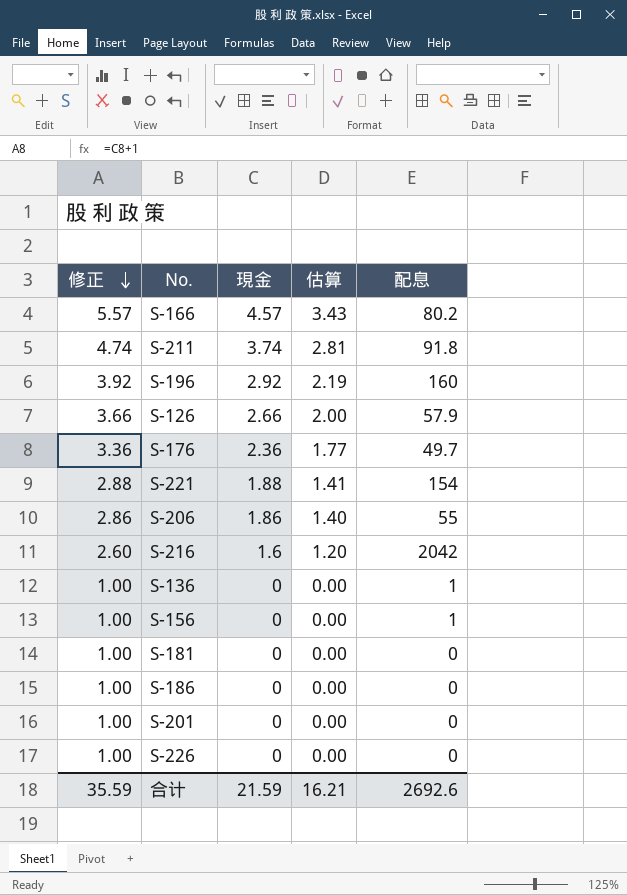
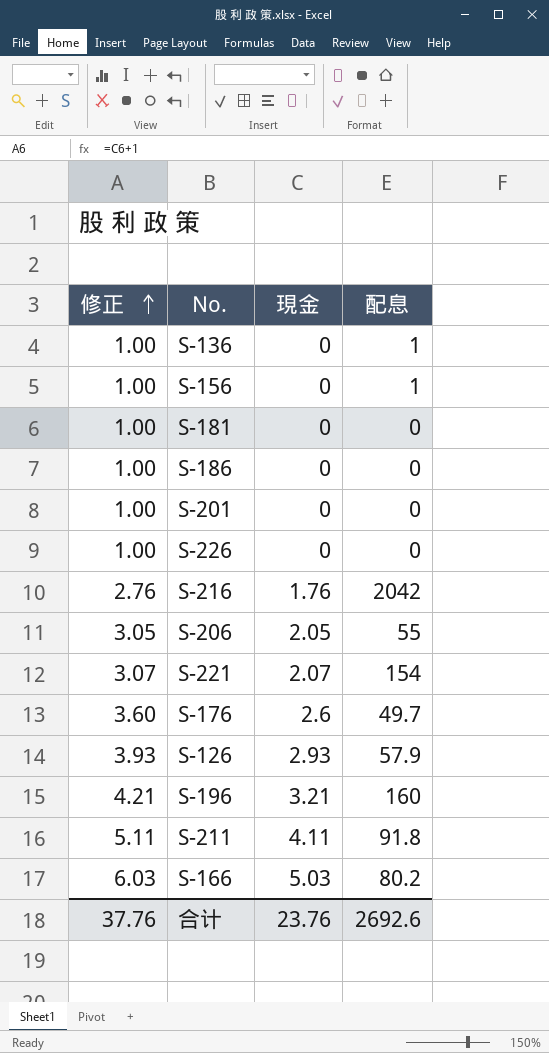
row order: 修正 descending -> 修正 ascending
column 估算 | formula: [現金] * 0.75 -> none
S-216 | 修正: 2.60 -> 2.76
S-216 | 現金: 1.6 -> 1.76
S-206 | 修正: 2.86 -> 3.05
S-206 | 現金: 1.86 -> 2.05
S-221 | 修正: 2.88 -> 3.07
S-221 | 現金: 1.88 -> 2.07
S-176 | 修正: 3.36 -> 3.60
S-176 | 現金: 2.36 -> 2.6
S-126 | 修正: 3.66 -> 3.93
S-126 | 現金: 2.66 -> 2.93
S-196 | 修正: 3.92 -> 4.21
S-196 | 現金: 2.92 -> 3.21
S-211 | 修正: 4.74 -> 5.11
S-211 | 現金: 3.74 -> 4.11
S-166 | 修正: 5.57 -> 6.03
S-166 | 現金: 4.57 -> 5.03
合计 | 修正: 35.59 -> 37.76
合计 | 現金: 21.59 -> 23.76

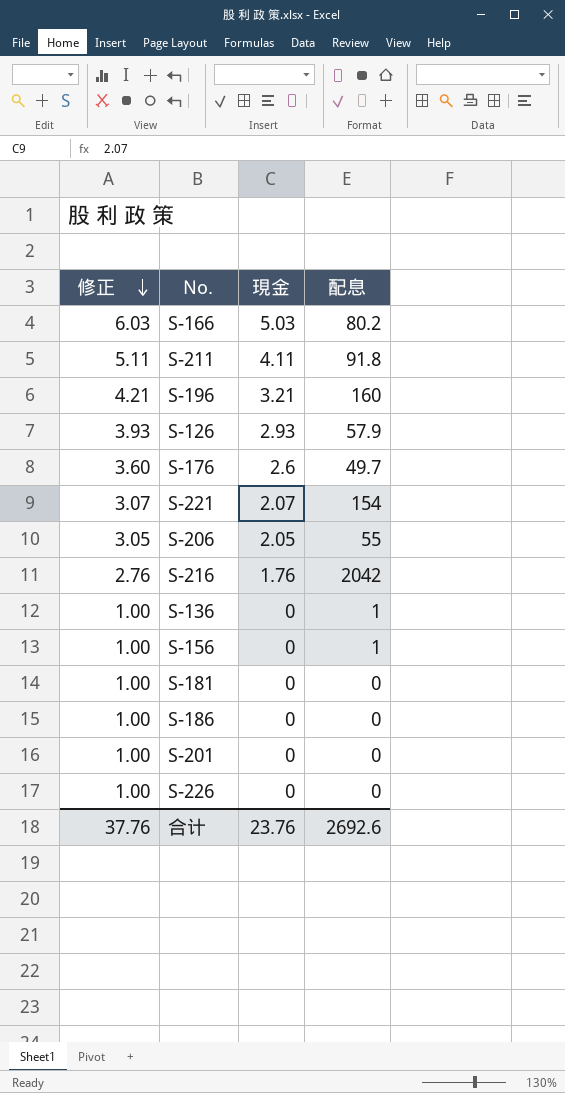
row order: 修正 ascending -> 修正 descending

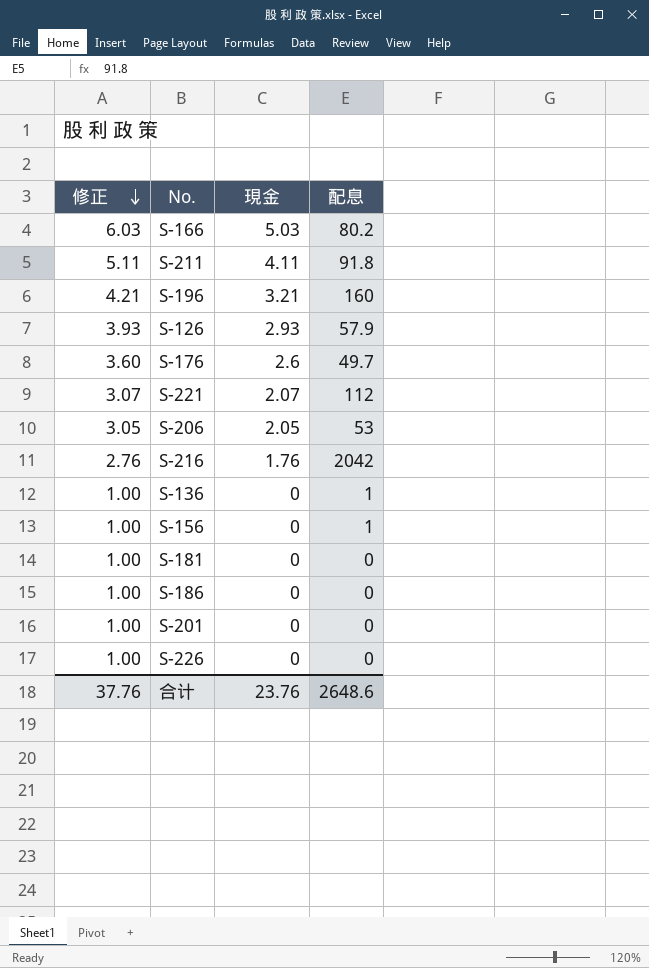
S-221 | 配息: 154 -> 112
S-206 | 配息: 55 -> 53
合计 | 配息: 2692.6 -> 2648.6

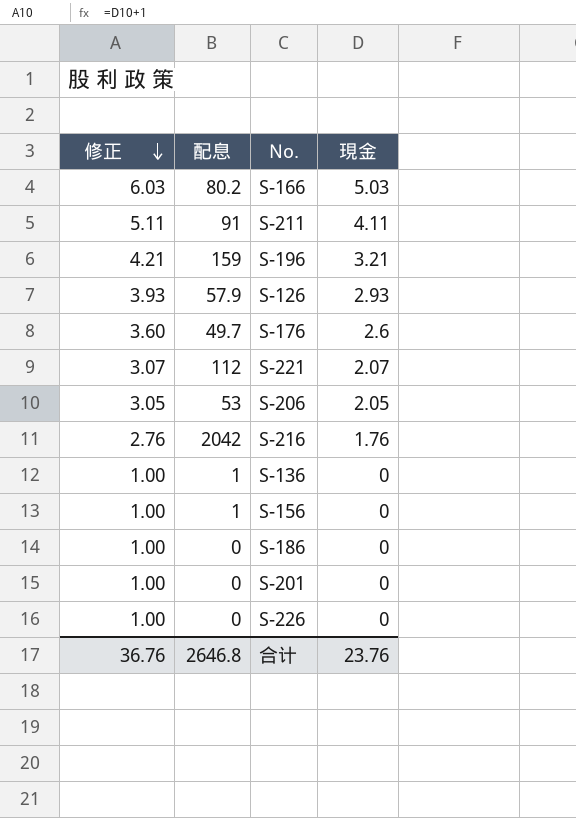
column 配息 | position: 4 -> 2
row S-181: 1.00 | 0 | 0 -> none
S-211 | 配息: 91.8 -> 91
S-196 | 配息: 160 -> 159
合计 | 修正: 37.76 -> 36.76
合计 | 配息: 2648.6 -> 2646.8

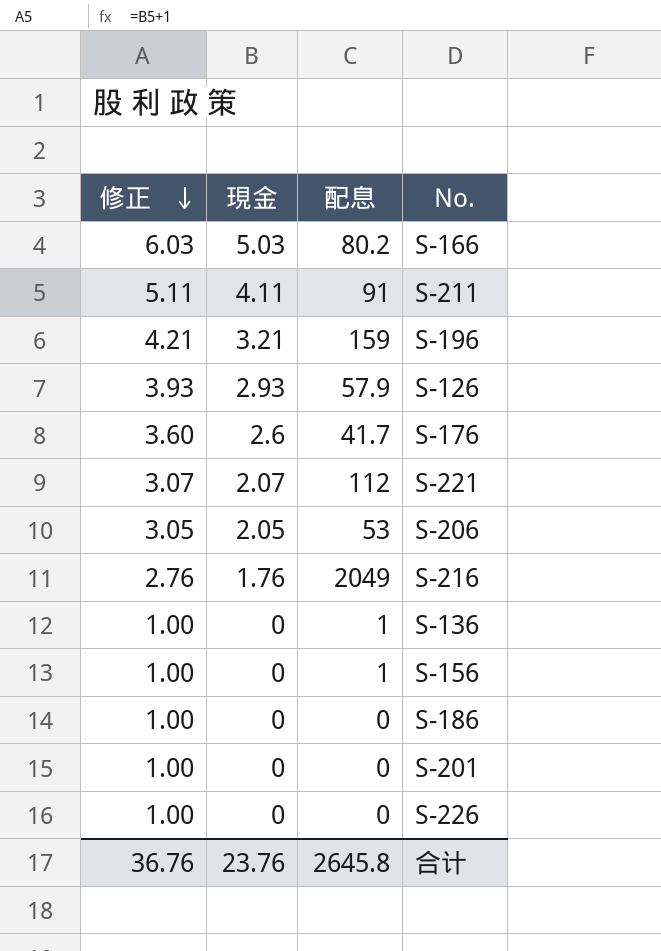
column 現金 | position: 4 -> 2
S-176 | 配息: 49.7 -> 41.7
S-216 | 配息: 2042 -> 2049
合计 | 配息: 2646.8 -> 2645.8

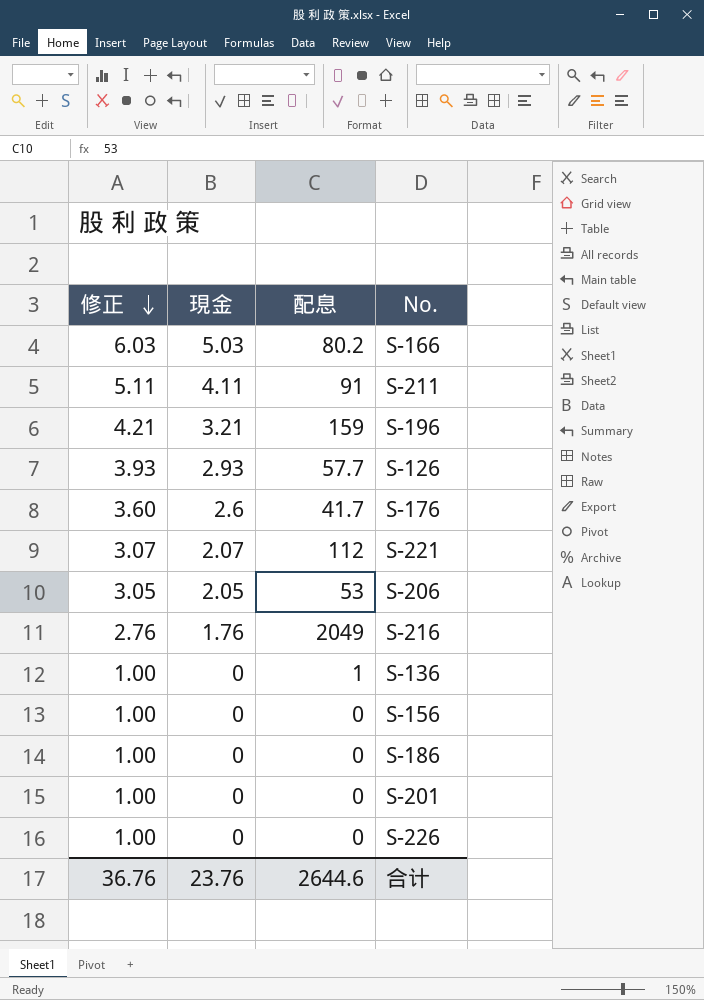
S-126 | 配息: 57.9 -> 57.7
S-156 | 配息: 1 -> 0
合计 | 配息: 2645.8 -> 2644.6

